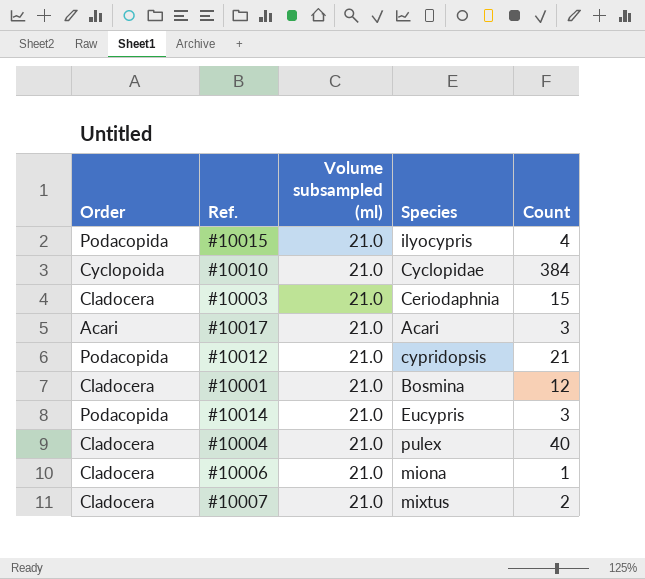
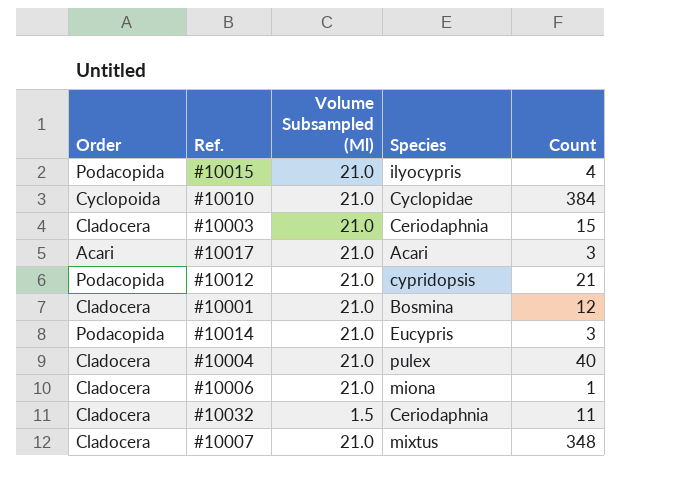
column name: Volume subsampled (ml) -> Volume Subsampled (Ml)
row #10032: none -> Cladocera | 1.5 | Ceriodaphnia | 11
#10007 | Count: 2 -> 348

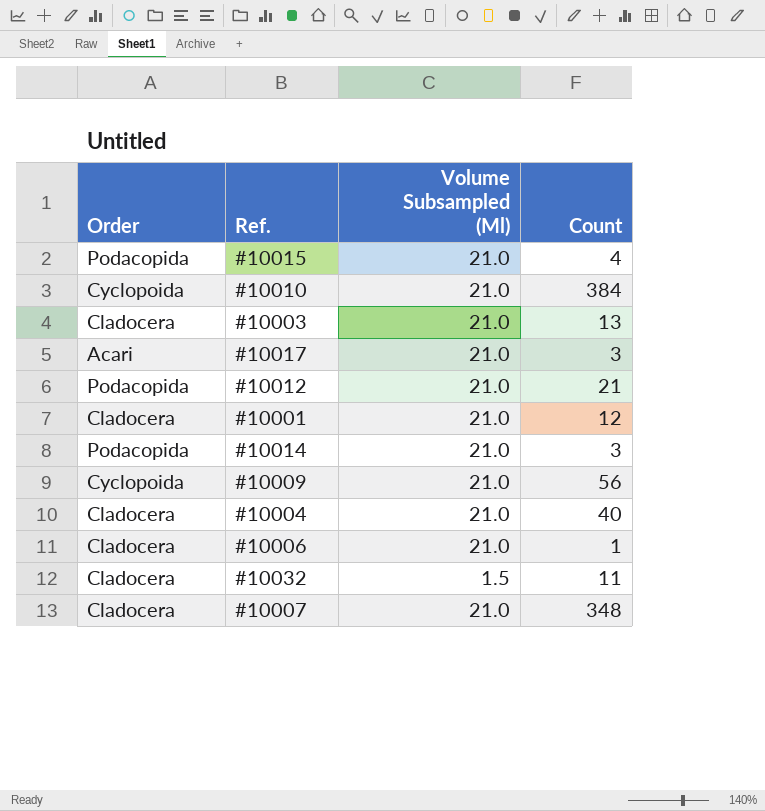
column Species | position: 4 -> none
#10003 | Count: 15 -> 13
row #10009: none -> Cyclopoida | 21.0 | 56

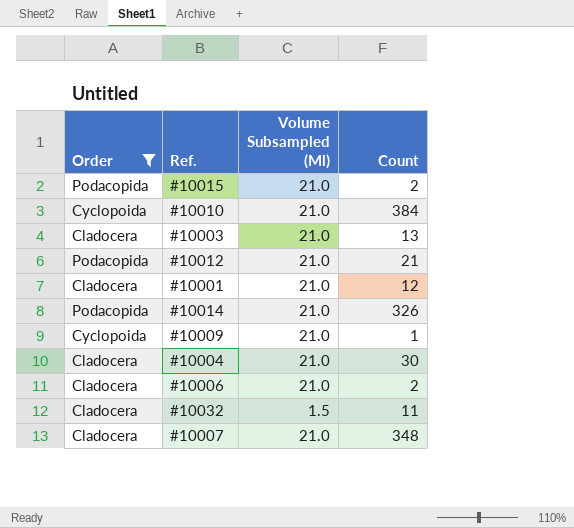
filter: none -> Order != Acari
#10015 | Count: 4 -> 2
#10014 | Count: 3 -> 326
#10009 | Count: 56 -> 1
#10004 | Count: 40 -> 30
#10006 | Count: 1 -> 2

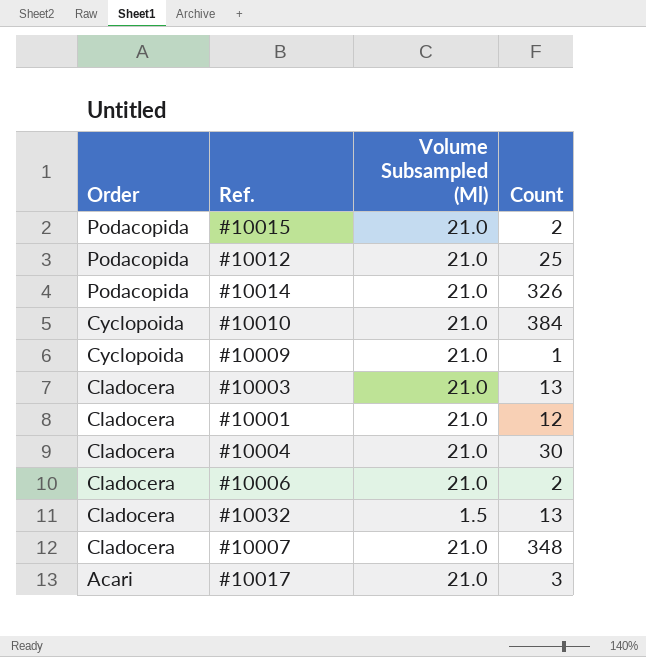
filter: Order != Acari -> none
row order: none -> Order descending
#10012 | Count: 21 -> 25
#10032 | Count: 11 -> 13

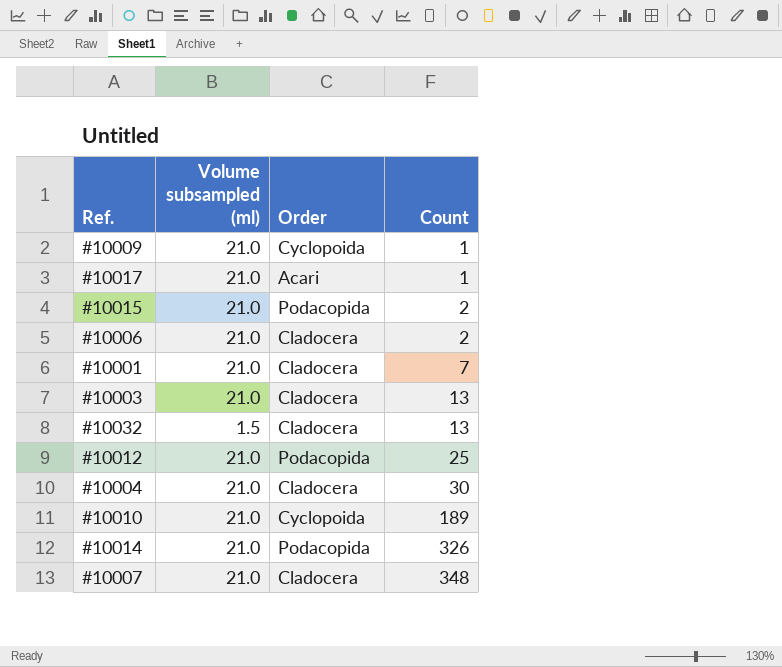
row order: Order descending -> Count ascending
column name: Volume Subsampled (Ml) -> Volume subsampled (ml)
column Order | position: 1 -> 3
#10017 | Count: 3 -> 1
#10001 | Count: 12 -> 7
#10010 | Count: 384 -> 189

